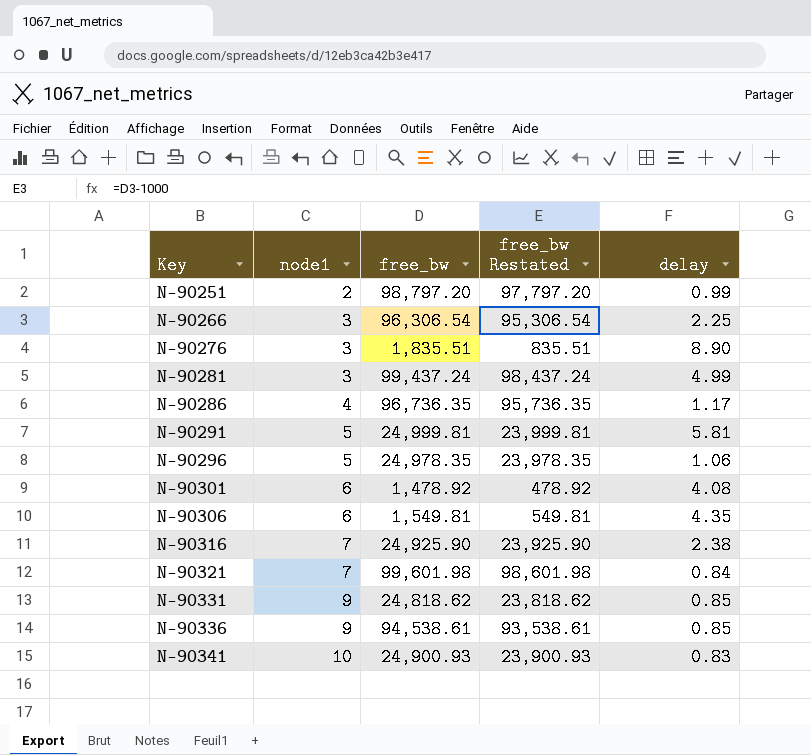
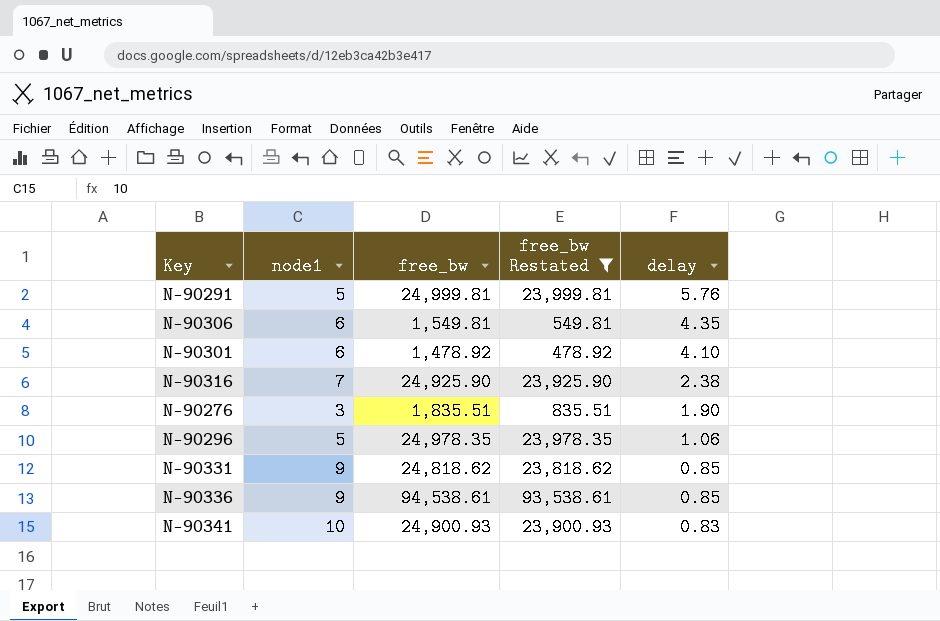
filter: none -> free_bw Restated <= 93,538.61
row order: Key ascending -> delay descending
N-90291 | delay: 5.81 -> 5.76
N-90301 | delay: 4.08 -> 4.10
N-90276 | delay: 8.90 -> 1.90

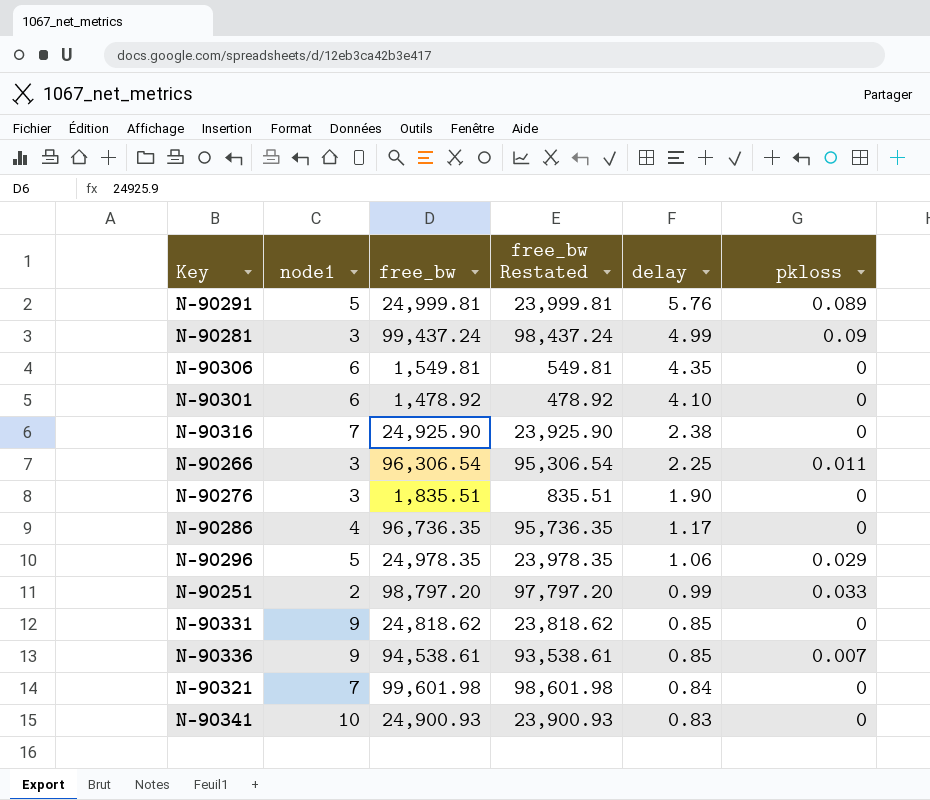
filter: free_bw Restated <= 93,538.61 -> none
column pkloss | position: none -> 6

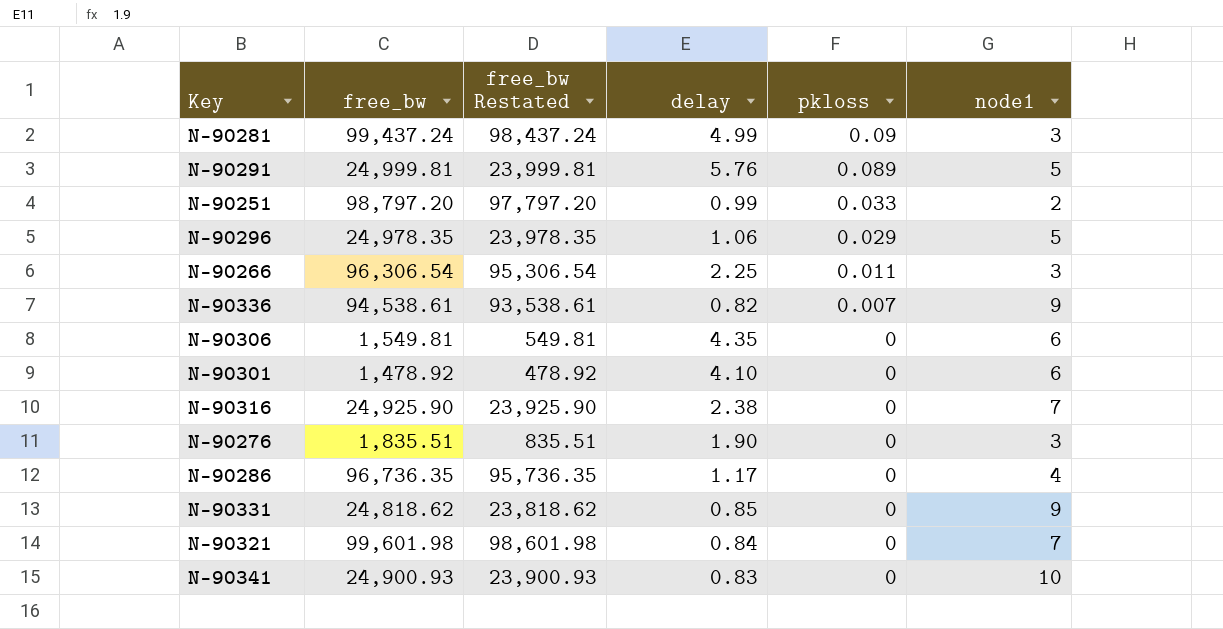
row order: delay descending -> pkloss descending
column node1 | position: 2 -> 6
N-90336 | delay: 0.85 -> 0.82

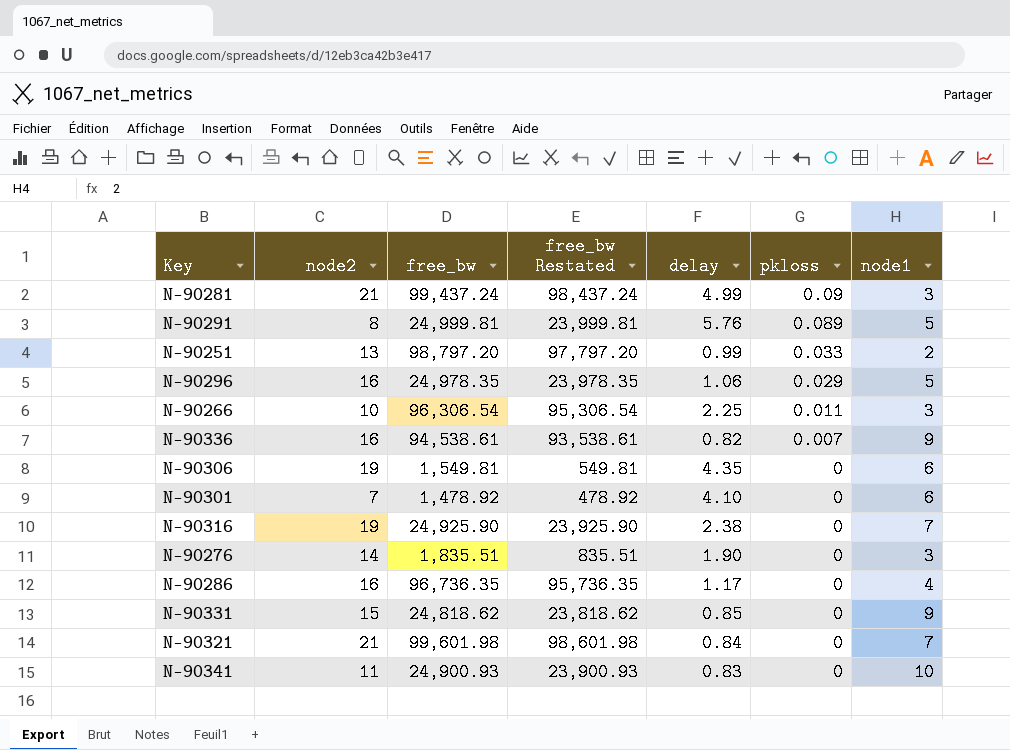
column node2 | position: none -> 2

